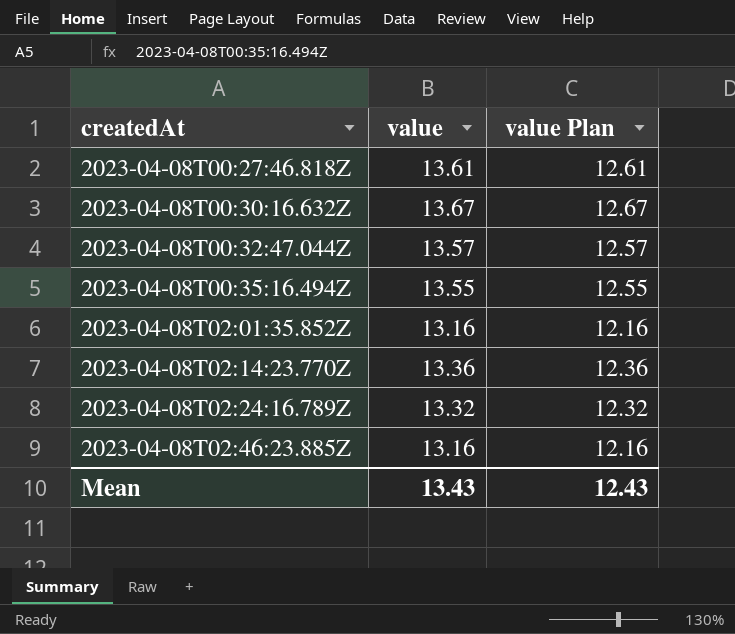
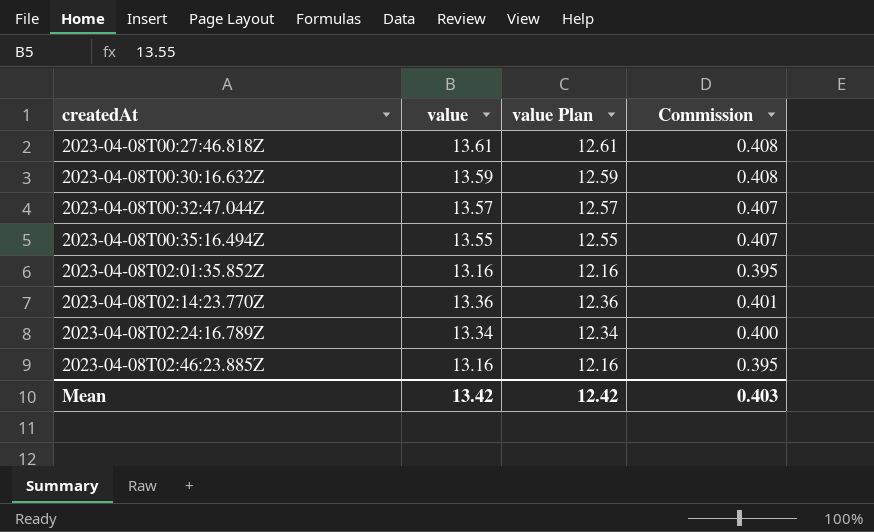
column Commission | formula: none -> [value] * 0.03
2023-04-08T00:30:16.632Z | value: 13.67 -> 13.59
2023-04-08T00:30:16.632Z | value Plan: 12.67 -> 12.59
2023-04-08T02:24:16.789Z | value: 13.32 -> 13.34
2023-04-08T02:24:16.789Z | value Plan: 12.32 -> 12.34
Mean | value: 13.43 -> 13.42
Mean | value Plan: 12.43 -> 12.42

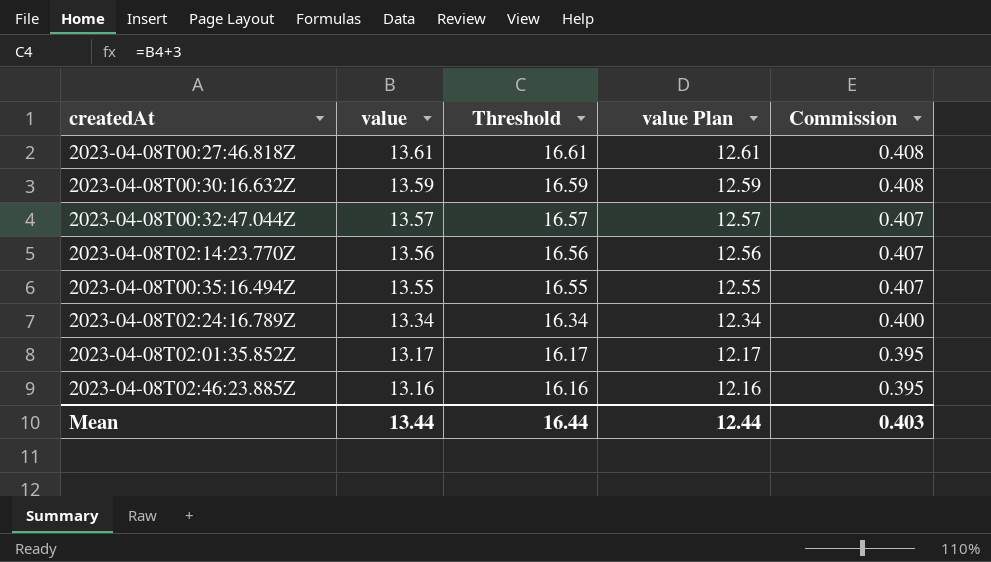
row order: createdAt ascending -> value descending
column Threshold | formula: none -> [value] + 3
2023-04-08T02:14:23.770Z | value: 13.36 -> 13.56
2023-04-08T02:14:23.770Z | value Plan: 12.36 -> 12.56
2023-04-08T02:14:23.770Z | Commission: 0.401 -> 0.407
2023-04-08T02:01:35.852Z | value: 13.16 -> 13.17
2023-04-08T02:01:35.852Z | value Plan: 12.16 -> 12.17
Mean | value: 13.42 -> 13.44
Mean | value Plan: 12.42 -> 12.44

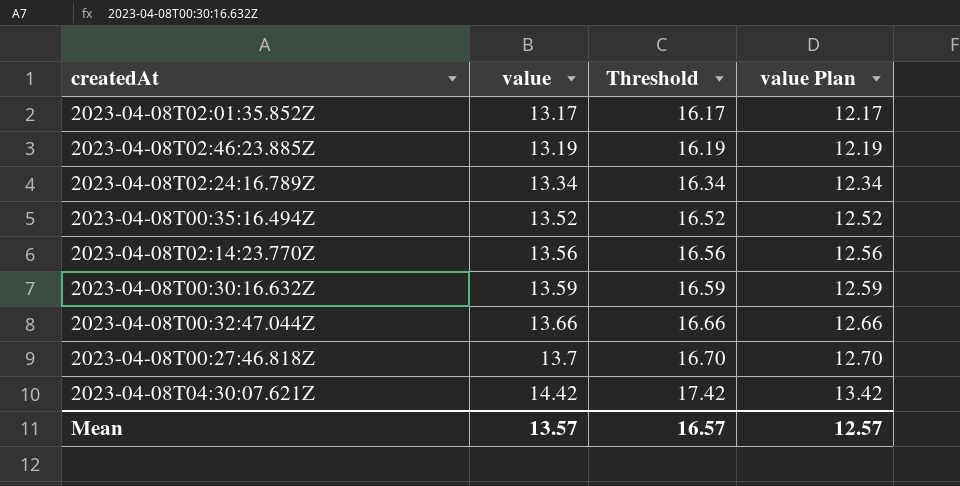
row order: value descending -> value ascending
column Commission | formula: [value] * 0.03 -> none
2023-04-08T02:46:23.885Z | value: 13.16 -> 13.19
2023-04-08T02:46:23.885Z | Threshold: 16.16 -> 16.19
2023-04-08T02:46:23.885Z | value Plan: 12.16 -> 12.19
2023-04-08T00:35:16.494Z | value: 13.55 -> 13.52
2023-04-08T00:35:16.494Z | Threshold: 16.55 -> 16.52
2023-04-08T00:35:16.494Z | value Plan: 12.55 -> 12.52
2023-04-08T00:32:47.044Z | value: 13.57 -> 13.66
2023-04-08T00:32:47.044Z | Threshold: 16.57 -> 16.66
2023-04-08T00:32:47.044Z | value Plan: 12.57 -> 12.66
2023-04-08T00:27:46.818Z | value: 13.61 -> 13.7
2023-04-08T00:27:46.818Z | Threshold: 16.61 -> 16.70
2023-04-08T00:27:46.818Z | value Plan: 12.61 -> 12.70
row 2023-04-08T04:30:07.621Z: none -> 14.42 | 17.42 | 13.42
Mean | value: 13.44 -> 13.57
Mean | Threshold: 16.44 -> 16.57
Mean | value Plan: 12.44 -> 12.57

